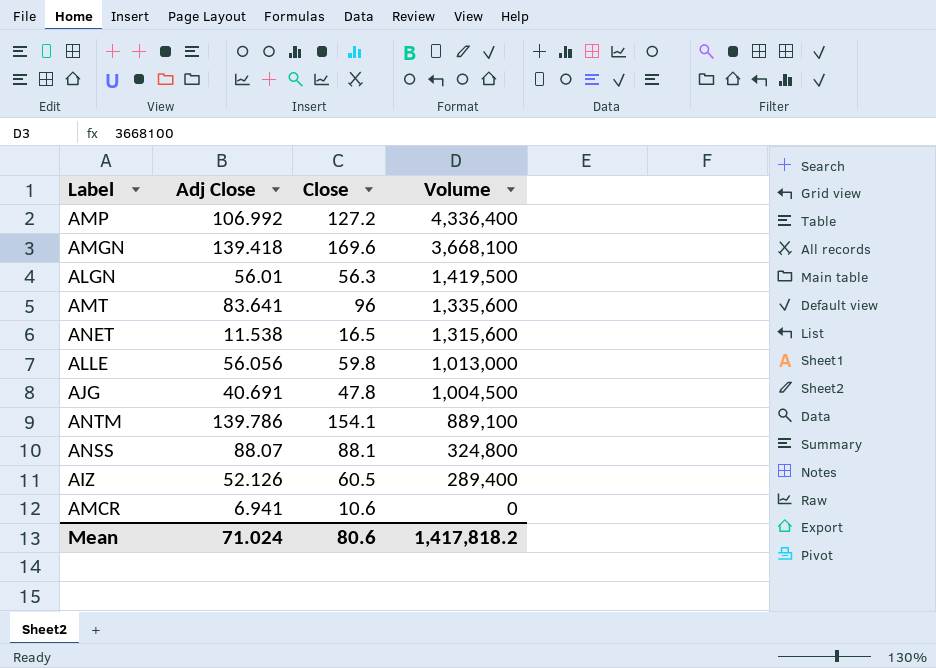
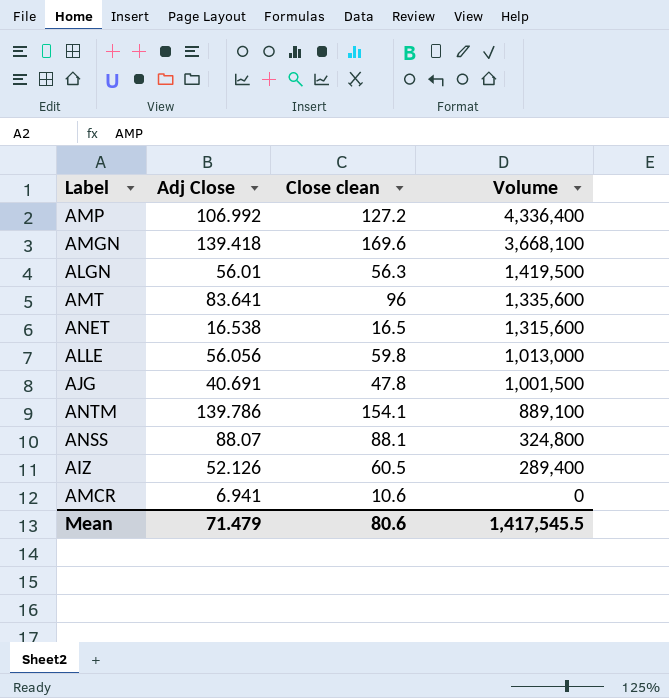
column name: Close -> Close clean
ANET | Adj Close: 11.538 -> 16.538
AJG | Volume: 1,004,500 -> 1,001,500
Mean | Adj Close: 71.024 -> 71.479
Mean | Volume: 1,417,818.2 -> 1,417,545.5

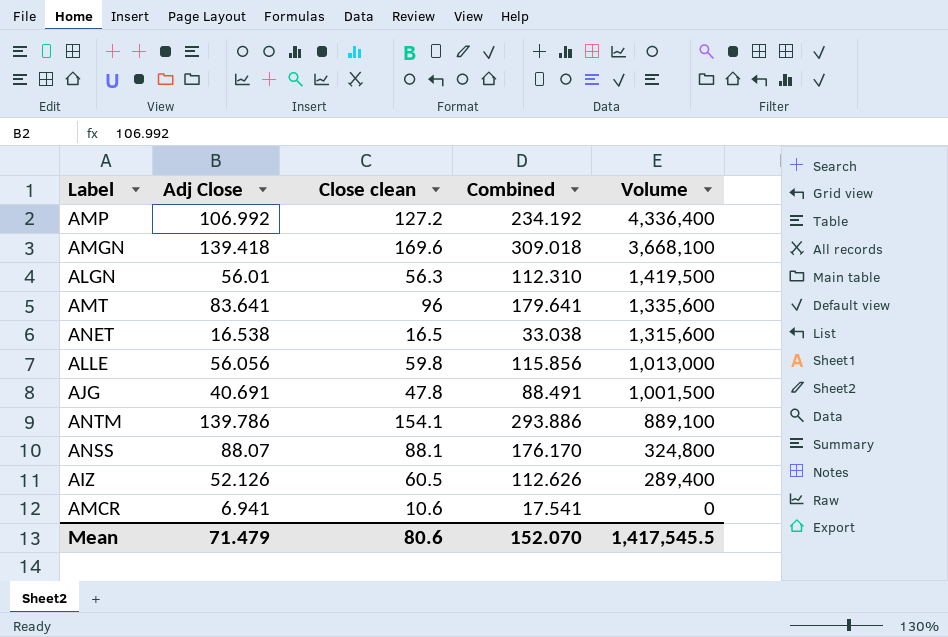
column Combined | formula: none -> [Adj Close] + [Close clean]

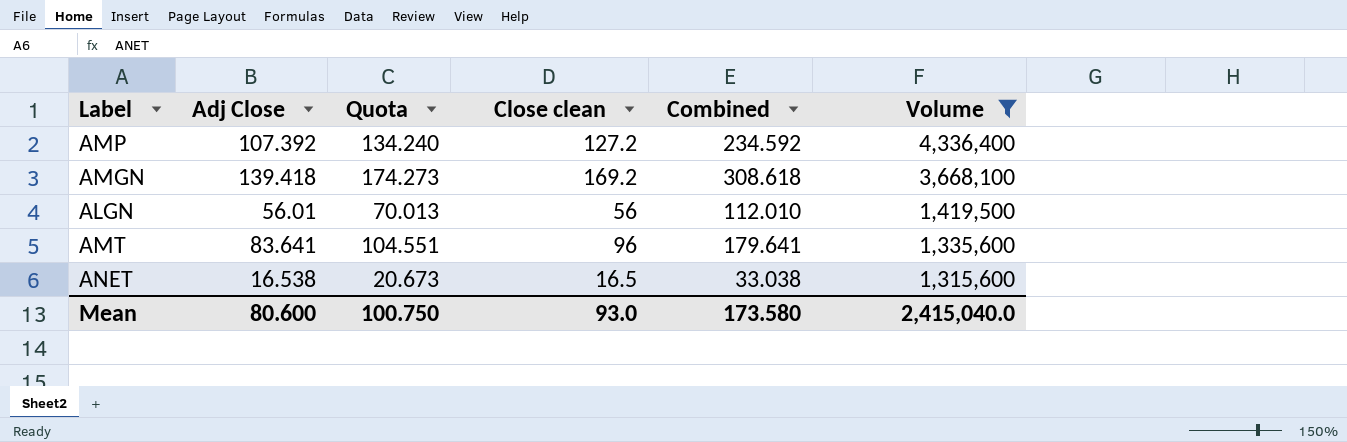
filter: none -> Volume >= 1,315,600
column Quota | formula: none -> [Adj Close] * 1.25
AMP | Adj Close: 106.992 -> 107.392
AMP | Combined: 234.192 -> 234.592
AMGN | Close clean: 169.6 -> 169.2
AMGN | Combined: 309.018 -> 308.618
ALGN | Close clean: 56.3 -> 56
ALGN | Combined: 112.310 -> 112.010
Mean | Adj Close: 71.479 -> 80.600
Mean | Close clean: 80.6 -> 93.0
Mean | Combined: 152.070 -> 173.580
Mean | Volume: 1,417,545.5 -> 2,415,040.0

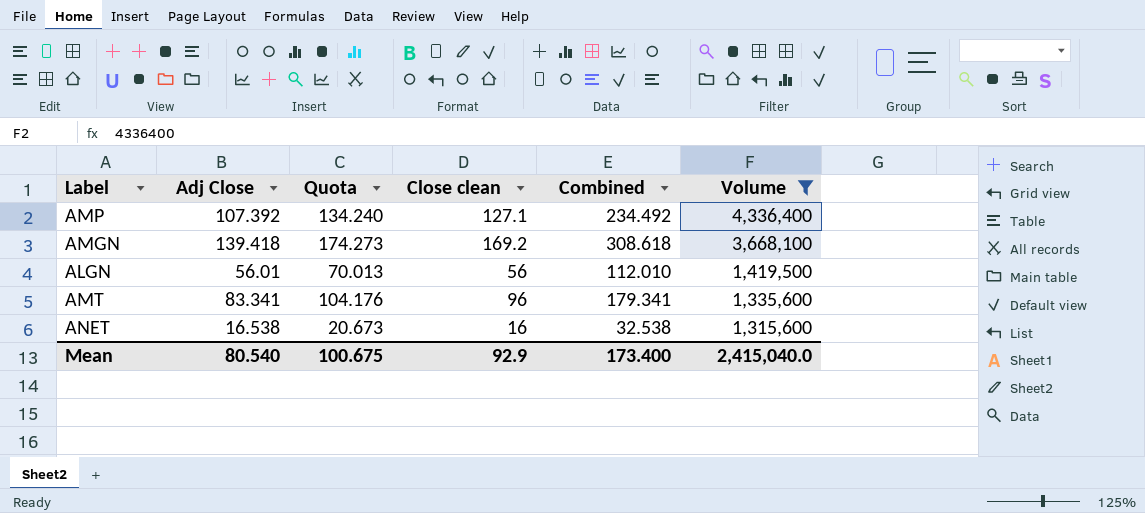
AMP | Close clean: 127.2 -> 127.1
AMP | Combined: 234.592 -> 234.492
AMT | Adj Close: 83.641 -> 83.341
AMT | Quota: 104.551 -> 104.176
AMT | Combined: 179.641 -> 179.341
ANET | Close clean: 16.5 -> 16
ANET | Combined: 33.038 -> 32.538
Mean | Adj Close: 80.600 -> 80.540
Mean | Quota: 100.750 -> 100.675
Mean | Close clean: 93.0 -> 92.9
Mean | Combined: 173.580 -> 173.400

